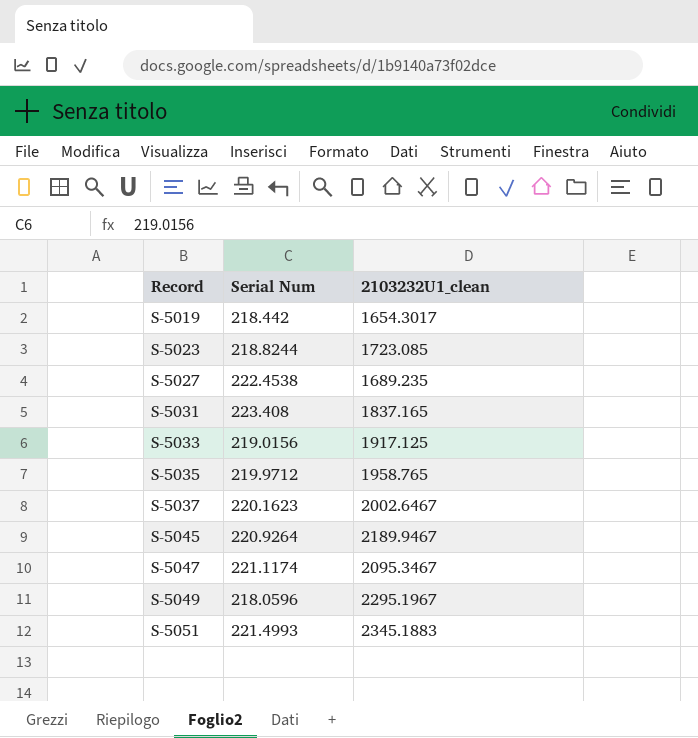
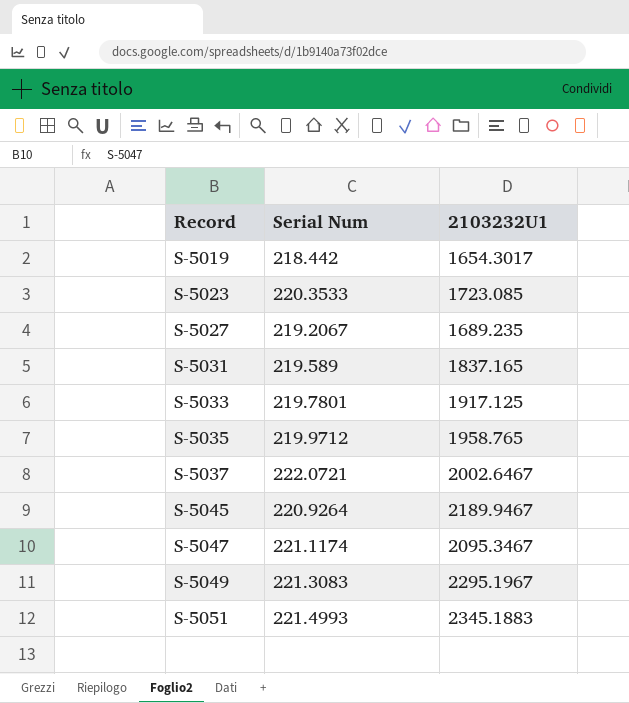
column name: 2103232U1_clean -> 2103232U1
S-5023 | Serial Num: 218.8244 -> 220.3533
S-5027 | Serial Num: 222.4538 -> 219.2067
S-5031 | Serial Num: 223.408 -> 219.589
S-5033 | Serial Num: 219.0156 -> 219.7801
S-5037 | Serial Num: 220.1623 -> 222.0721
S-5049 | Serial Num: 218.0596 -> 221.3083

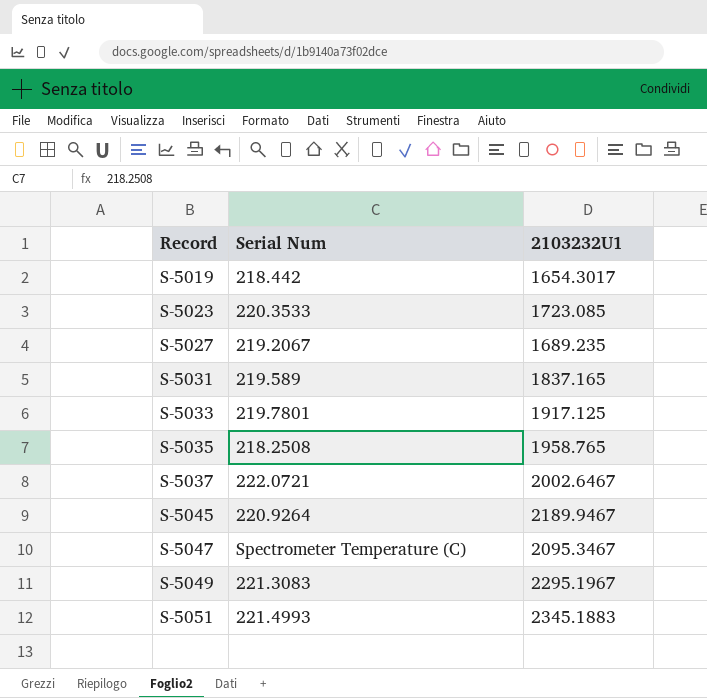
S-5035 | Serial Num: 219.9712 -> 218.2508
S-5047 | Serial Num: 221.1174 -> Spectrometer Temperature (C)

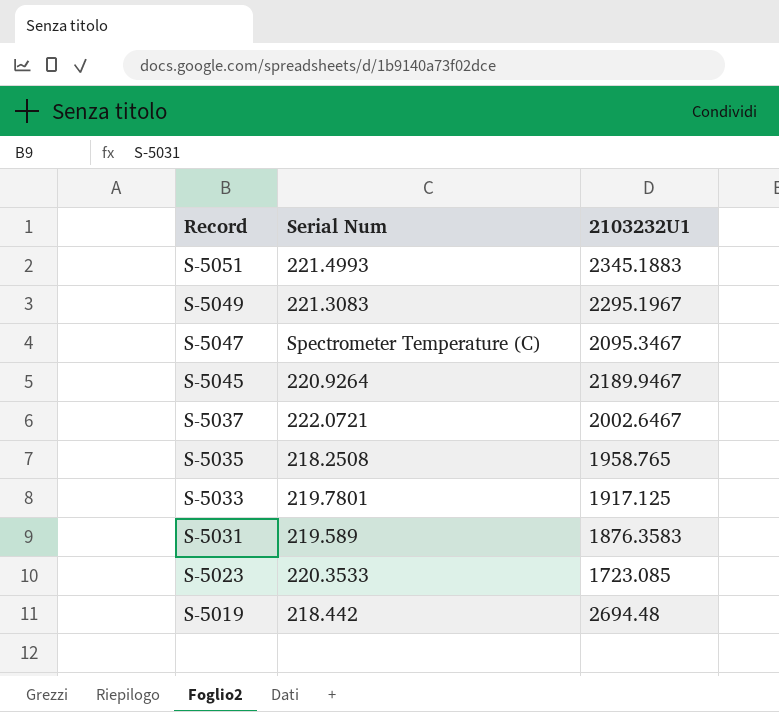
row order: Record ascending -> Record descending
row S-5027: 219.2067 | 1689.235 -> none
S-5031 | 2103232U1: 1837.165 -> 1876.3583
S-5019 | 2103232U1: 1654.3017 -> 2694.48

